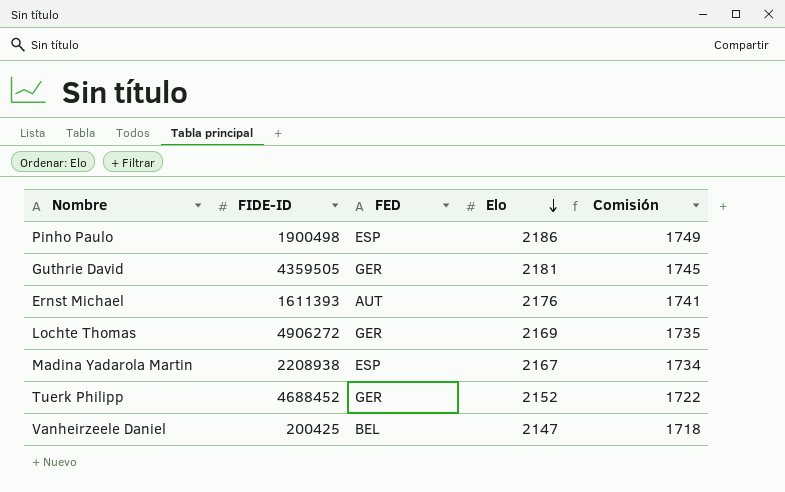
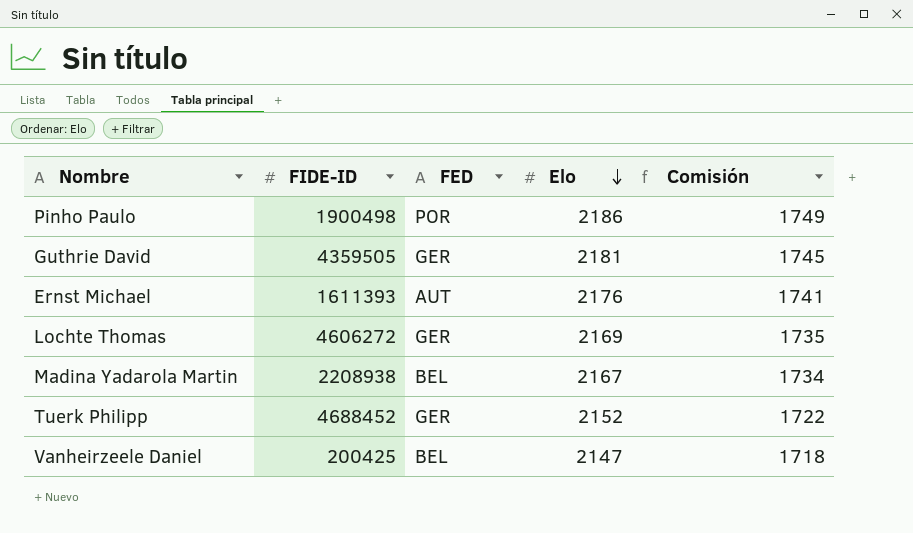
Pinho Paulo | FED: ESP -> POR
Lochte Thomas | FIDE-ID: 4906272 -> 4606272
Madina Yadarola Martin | FED: ESP -> BEL

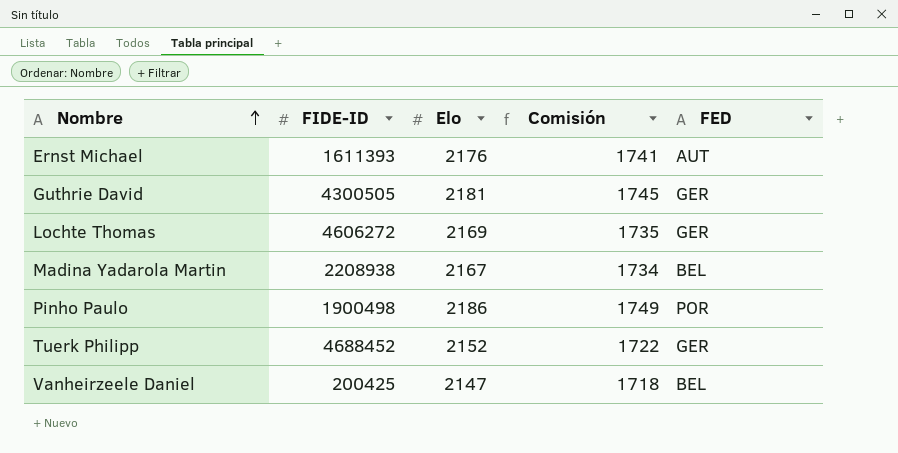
row order: Elo descending -> Nombre ascending
column FED | position: 3 -> 5
Guthrie David | FIDE-ID: 4359505 -> 4300505

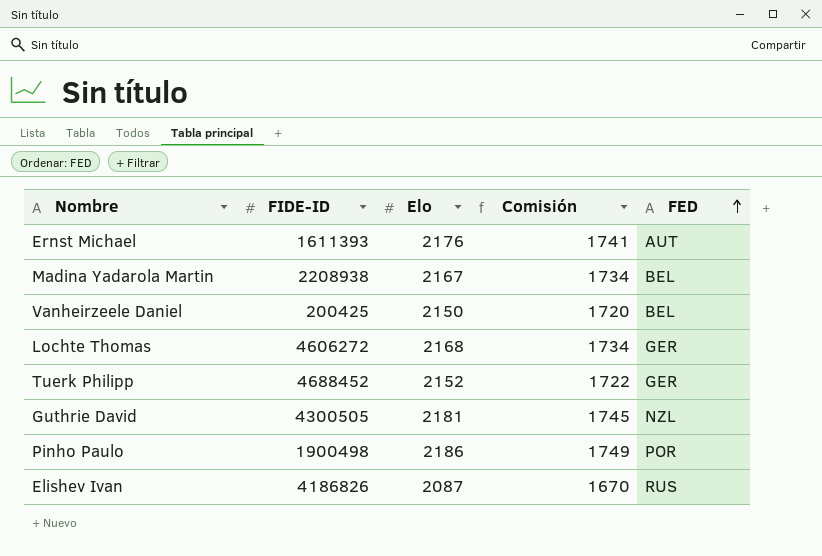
row order: Nombre ascending -> FED ascending
Vanheirzeele Daniel | Elo: 2147 -> 2150
Vanheirzeele Daniel | Comisión: 1718 -> 1720
Lochte Thomas | Elo: 2169 -> 2168
Lochte Thomas | Comisión: 1735 -> 1734
Guthrie David | FED: GER -> NZL
row Elishev Ivan: none -> 4186826 | 2087 | 1670 | RUS

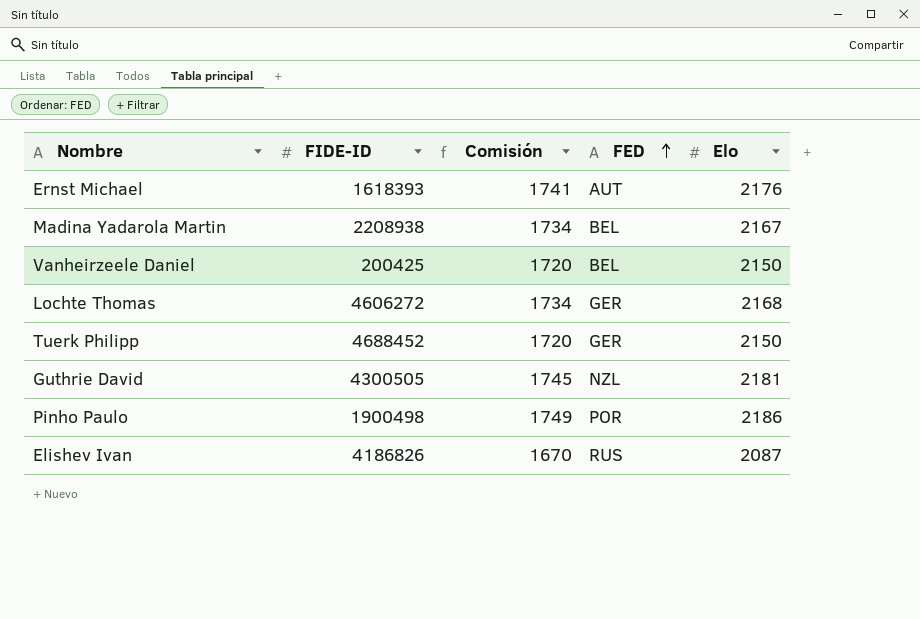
column Elo | position: 3 -> 5
Ernst Michael | FIDE-ID: 1611393 -> 1618393
Tuerk Philipp | Comisión: 1722 -> 1720
Tuerk Philipp | Elo: 2152 -> 2150

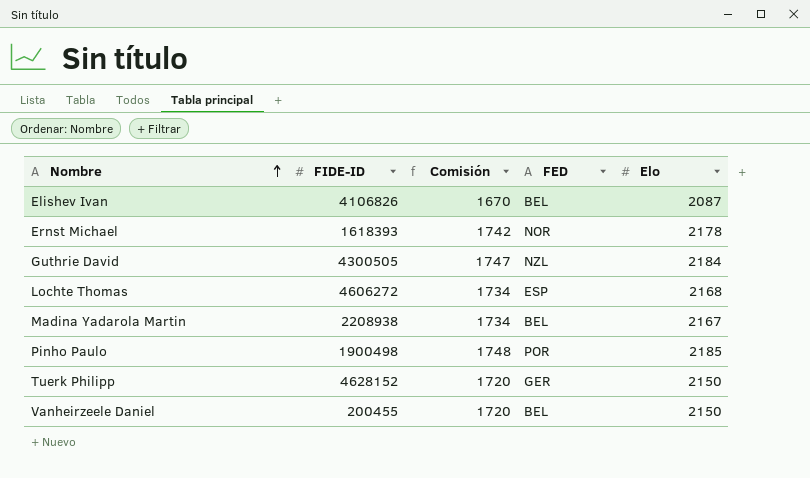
row order: FED ascending -> Nombre ascending
Elishev Ivan | FIDE-ID: 4186826 -> 4106826
Elishev Ivan | FED: RUS -> BEL
Ernst Michael | Comisión: 1741 -> 1742
Ernst Michael | FED: AUT -> NOR
Ernst Michael | Elo: 2176 -> 2178
Guthrie David | Comisión: 1745 -> 1747
Guthrie David | Elo: 2181 -> 2184
Lochte Thomas | FED: GER -> ESP
Pinho Paulo | Comisión: 1749 -> 1748
Pinho Paulo | Elo: 2186 -> 2185
Tuerk Philipp | FIDE-ID: 4688452 -> 4628152
Vanheirzeele Daniel | FIDE-ID: 200425 -> 200455

